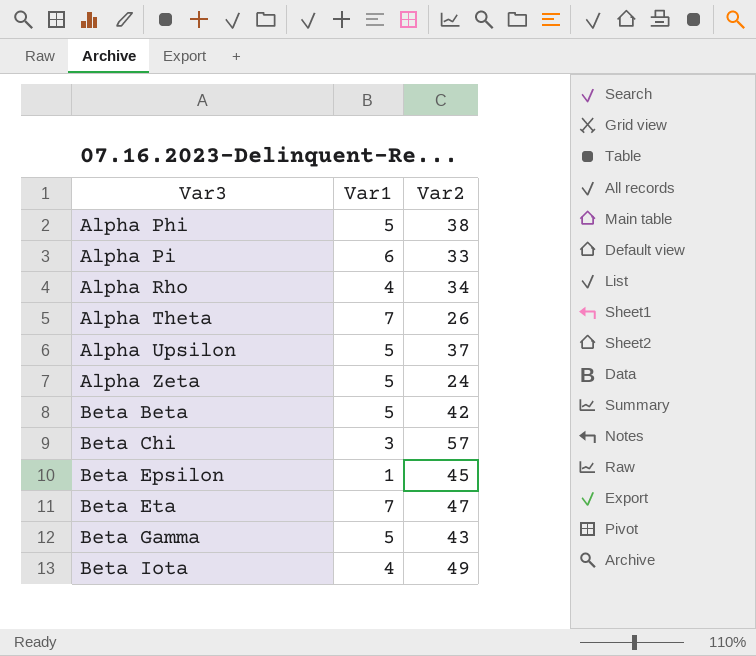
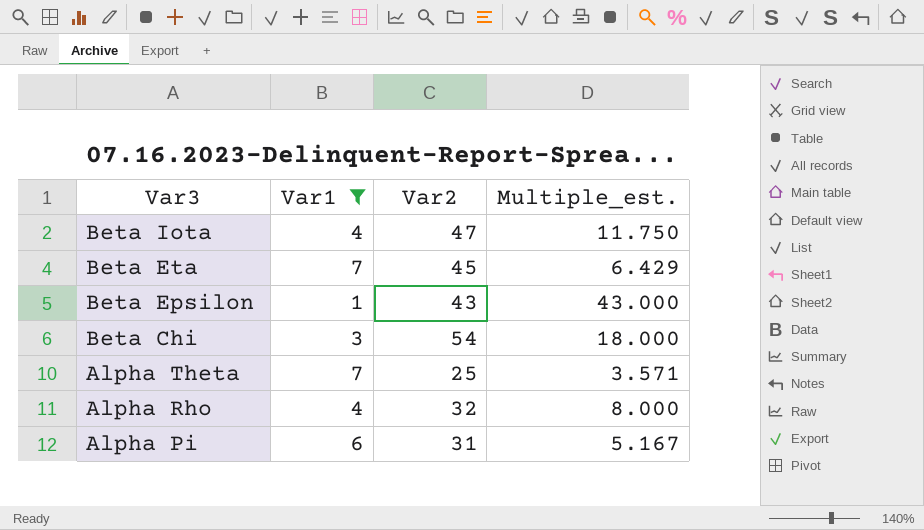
filter: none -> Var1 != 5
row order: Var3 ascending -> Var3 descending
column Multiple_est. | formula: none -> [Var2] / [Var1]
Beta Iota | Var2: 49 -> 47
Beta Eta | Var2: 47 -> 45
Beta Epsilon | Var2: 45 -> 43
Beta Chi | Var2: 57 -> 54
Alpha Theta | Var2: 26 -> 25
Alpha Rho | Var2: 34 -> 32
Alpha Pi | Var2: 33 -> 31

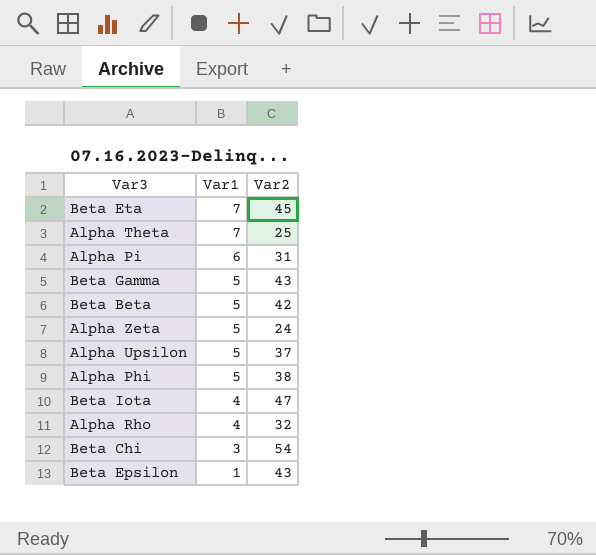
filter: Var1 != 5 -> none
row order: Var3 descending -> Var1 descending
column Multiple_est. | formula: [Var2] / [Var1] -> none

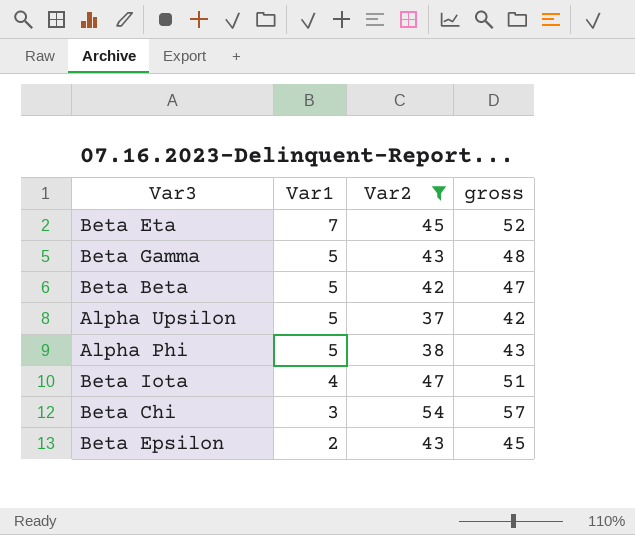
filter: none -> Var2 >= 37
column gross | formula: none -> [Var1] + [Var2]
Beta Epsilon | Var1: 1 -> 2

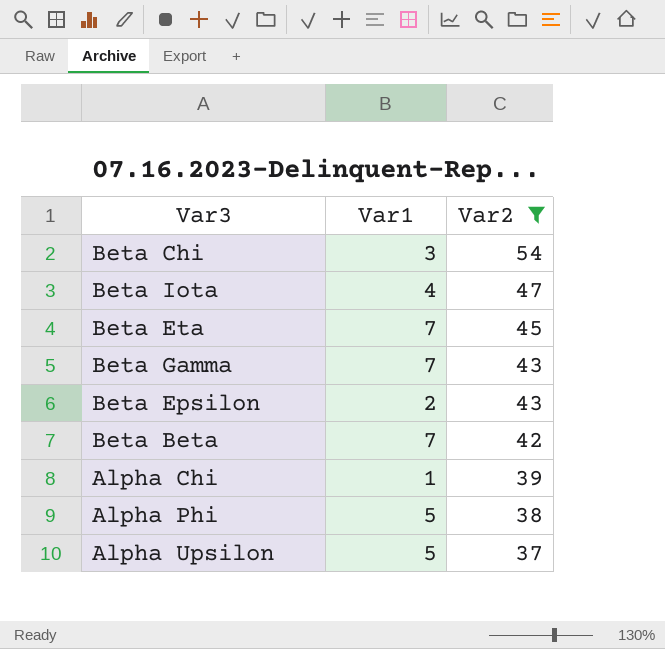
row order: Var1 descending -> Var2 descending
column gross | formula: [Var1] + [Var2] -> none
Beta Gamma | Var1: 5 -> 7
Beta Beta | Var1: 5 -> 7
row Alpha Chi: none -> 1 | 39

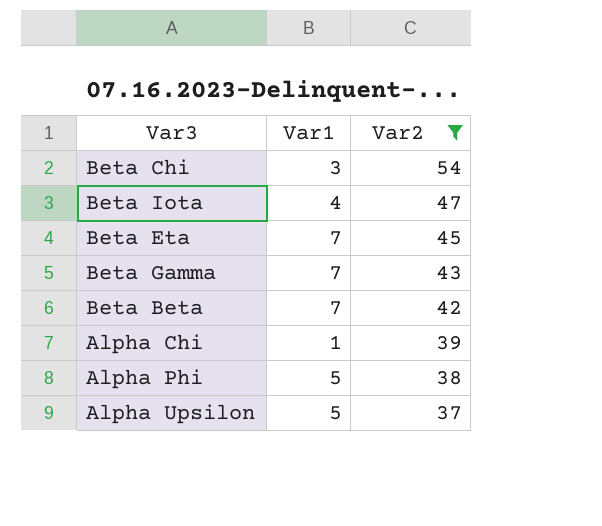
row Beta Epsilon: 2 | 43 -> none

